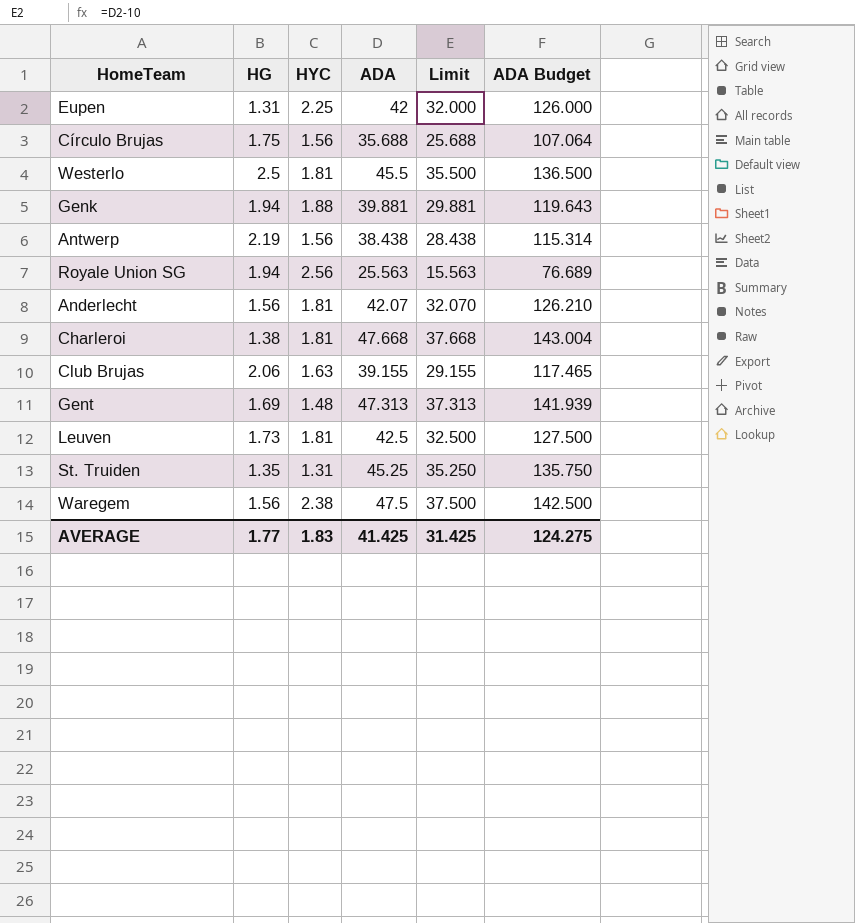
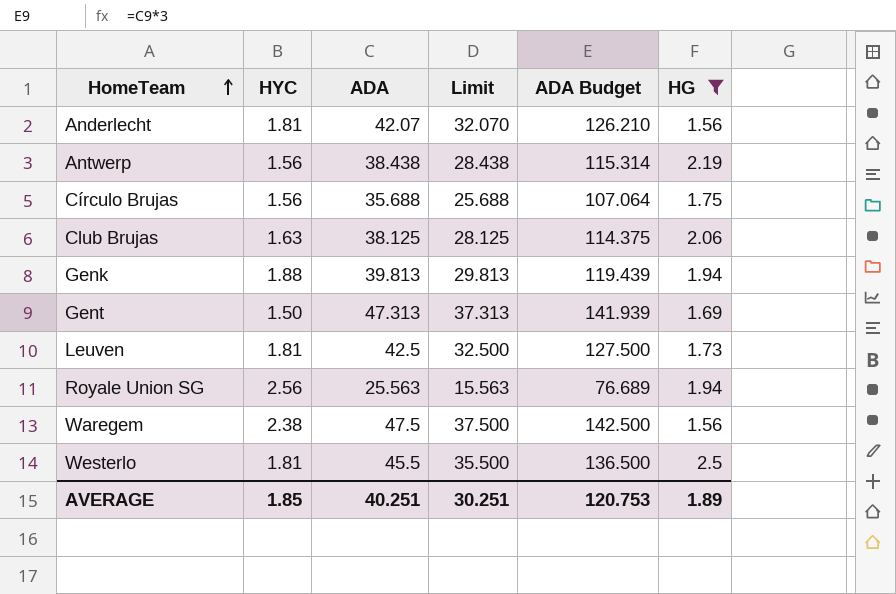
filter: none -> HG >= 1.56
row order: none -> HomeTeam ascending
column HG | position: 2 -> 6
Club Brujas | ADA: 39.155 -> 38.125
Club Brujas | Limit: 29.155 -> 28.125
Club Brujas | ADA Budget: 117.465 -> 114.375
Genk | ADA: 39.881 -> 39.813
Genk | Limit: 29.881 -> 29.813
Genk | ADA Budget: 119.643 -> 119.439
Gent | HYC: 1.48 -> 1.50
AVERAGE | HYC: 1.83 -> 1.85
AVERAGE | ADA: 41.425 -> 40.251
AVERAGE | Limit: 31.425 -> 30.251
AVERAGE | ADA Budget: 124.275 -> 120.753
AVERAGE | HG: 1.77 -> 1.89

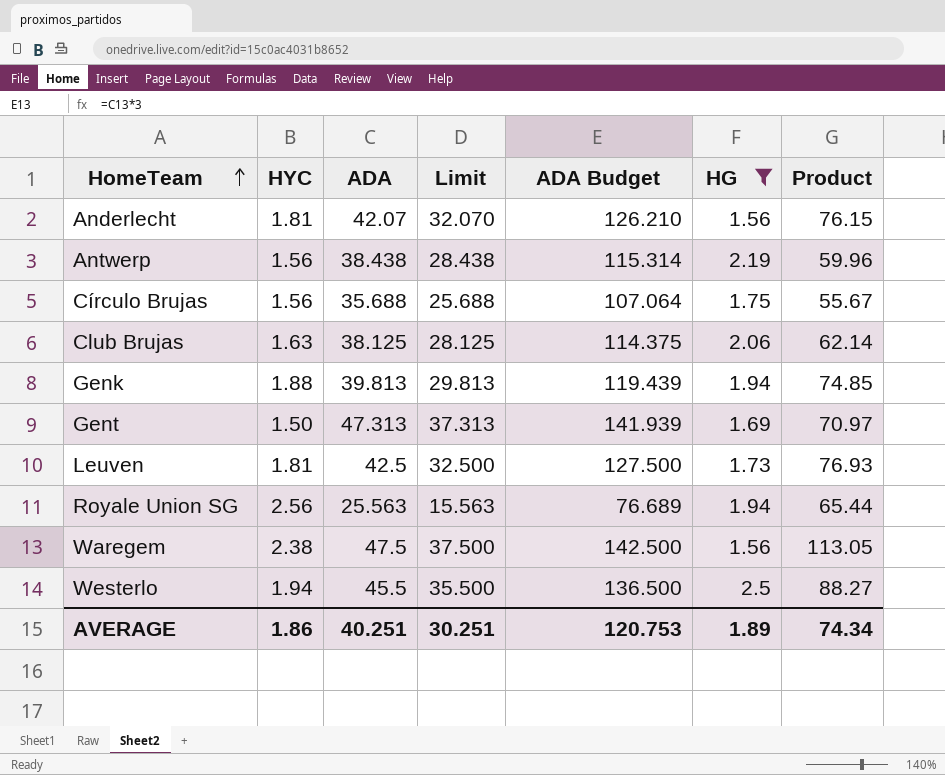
column Product | formula: none -> [HYC] * [ADA]
Westerlo | HYC: 1.81 -> 1.94
AVERAGE | HYC: 1.85 -> 1.86

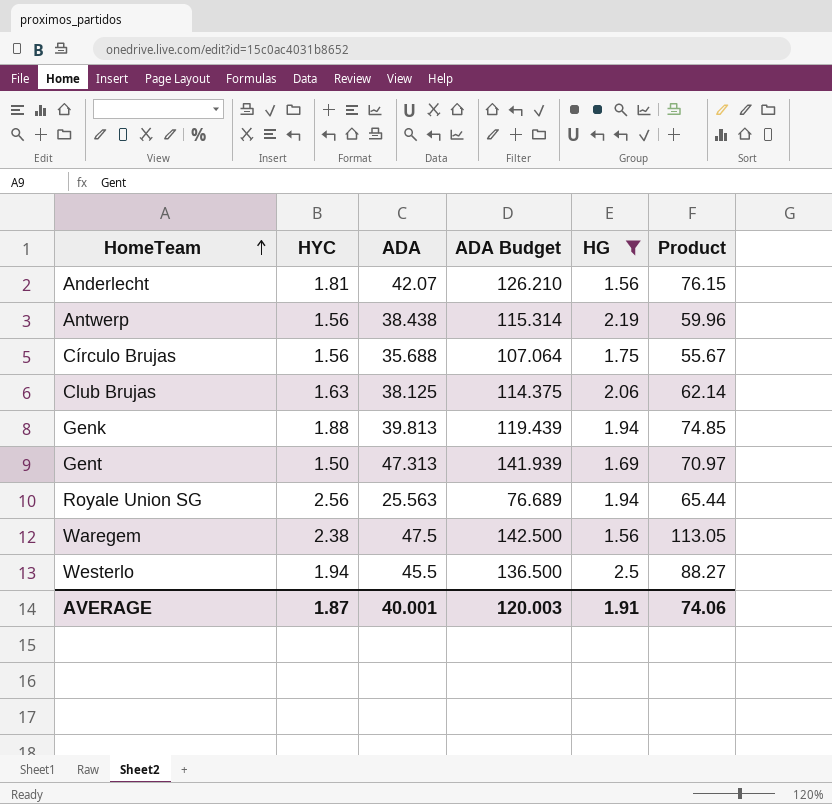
column Limit | formula: [ADA] - 10 -> none
row Leuven: 1.81 | 42.5 | 32.500 | 127.500 | 1.73 | 76.93 -> none
AVERAGE | HYC: 1.86 -> 1.87
AVERAGE | ADA: 40.251 -> 40.001
AVERAGE | ADA Budget: 120.753 -> 120.003
AVERAGE | HG: 1.89 -> 1.91
AVERAGE | Product: 74.34 -> 74.06

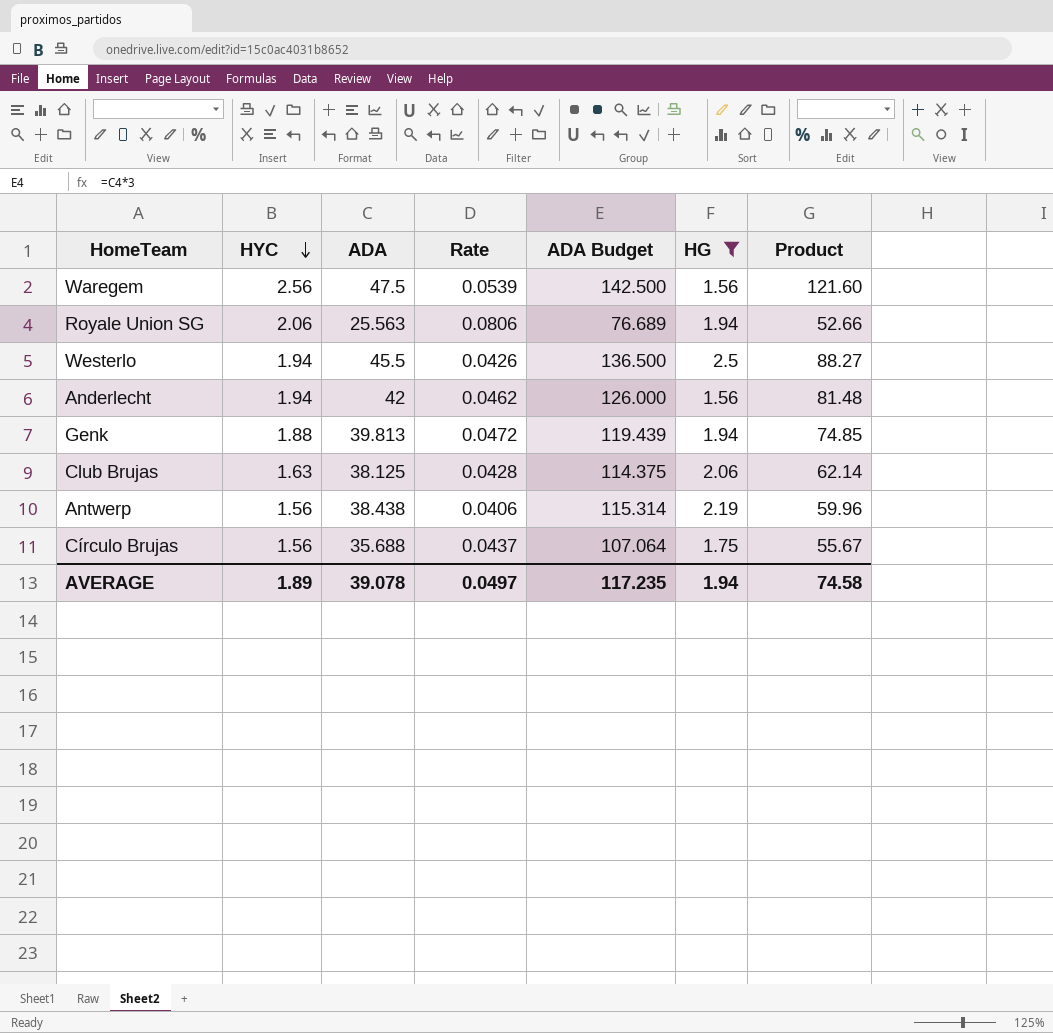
row order: HomeTeam ascending -> HYC descending
column Rate | formula: none -> [HYC] / [ADA]
row Gent: 1.50 | 47.313 | 141.939 | 1.69 | 70.97 -> none
Waregem | HYC: 2.38 -> 2.56
Waregem | Product: 113.05 -> 121.60
Royale Union SG | HYC: 2.56 -> 2.06
Royale Union SG | Product: 65.44 -> 52.66
Anderlecht | HYC: 1.81 -> 1.94
Anderlecht | ADA: 42.07 -> 42
Anderlecht | ADA Budget: 126.210 -> 126.000
Anderlecht | Product: 76.15 -> 81.48
AVERAGE | HYC: 1.87 -> 1.89
AVERAGE | ADA: 40.001 -> 39.078
AVERAGE | ADA Budget: 120.003 -> 117.235
AVERAGE | HG: 1.91 -> 1.94
AVERAGE | Product: 74.06 -> 74.58

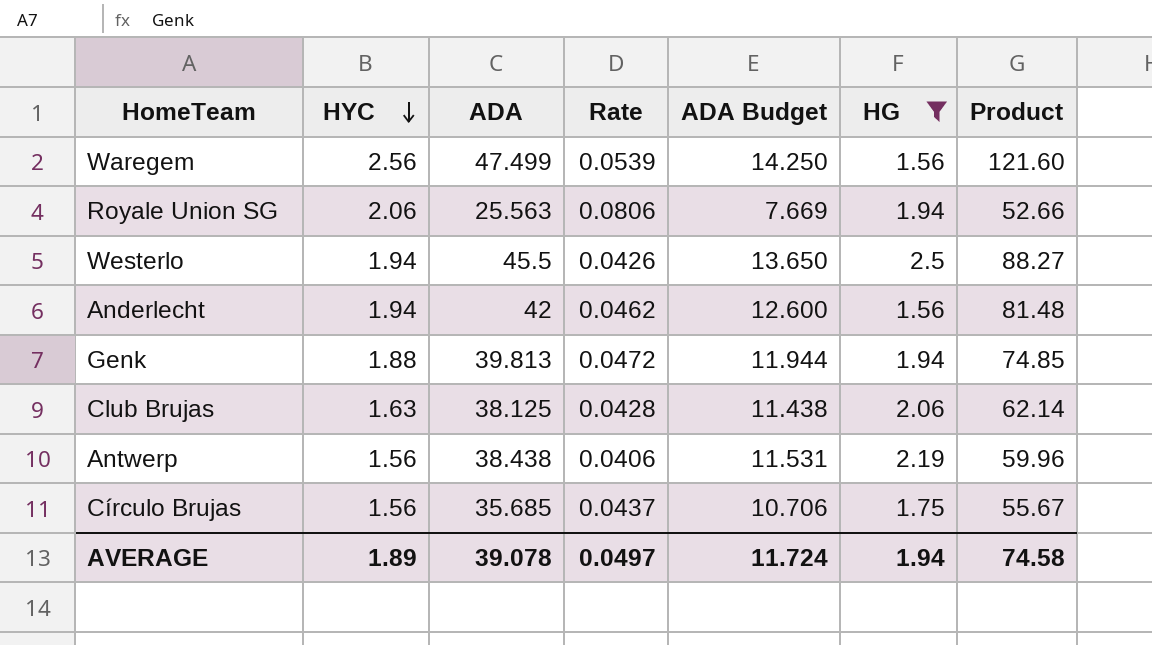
column ADA Budget | formula: [ADA] * 3 -> [ADA] * 0.3
Waregem | ADA: 47.5 -> 47.499
Círculo Brujas | ADA: 35.688 -> 35.685
AVERAGE | ADA Budget: 117.235 -> 11.724

